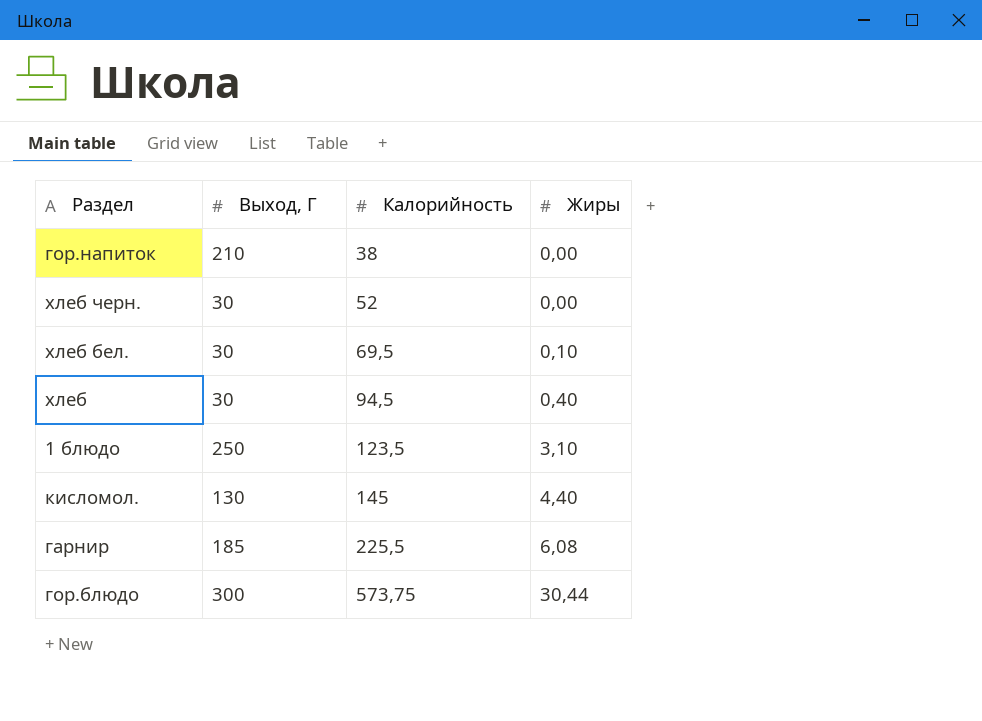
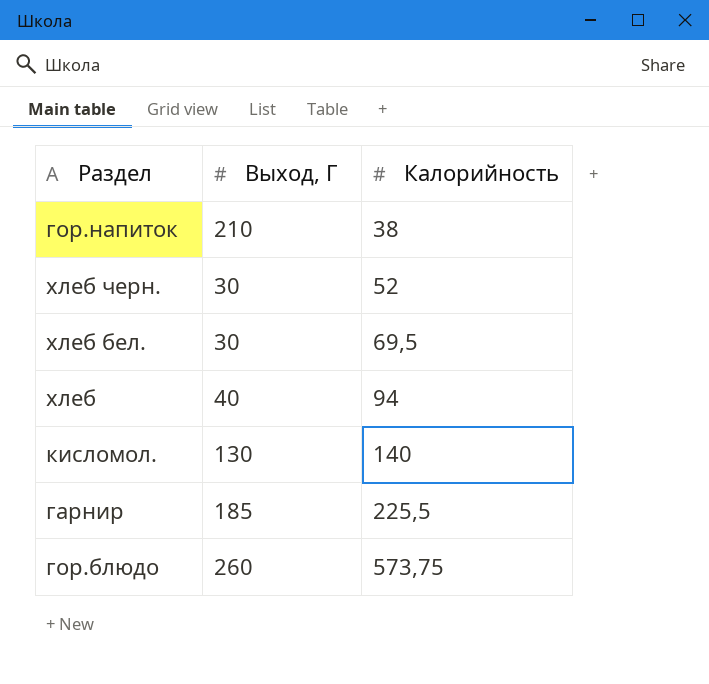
column Жиры | position: 4 -> none
row 1 блюдо: 250 | 123,5 | 3,10 -> none
хлеб | Выход, Г: 30 -> 40
хлеб | Калорийность: 94,5 -> 94
кисломол. | Калорийность: 145 -> 140
гор.блюдо | Выход, Г: 300 -> 260

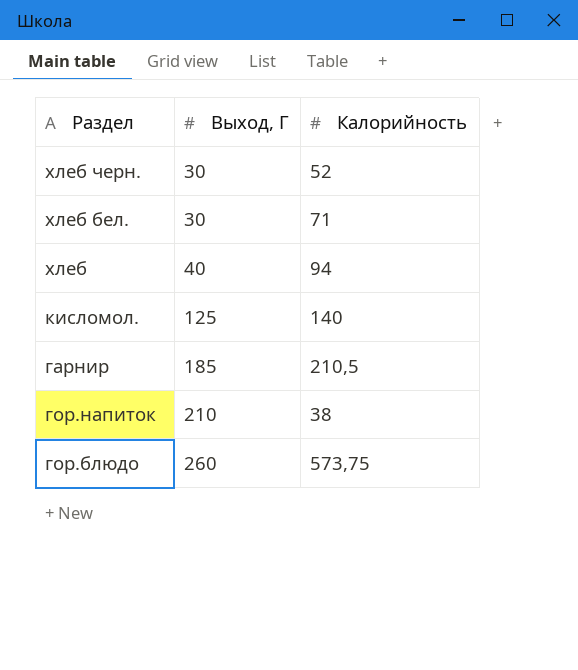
row order: Калорийность ascending -> Выход, Г ascending
хлеб бел. | Калорийность: 69,5 -> 71
кисломол. | Выход, Г: 130 -> 125
гарнир | Калорийность: 225,5 -> 210,5

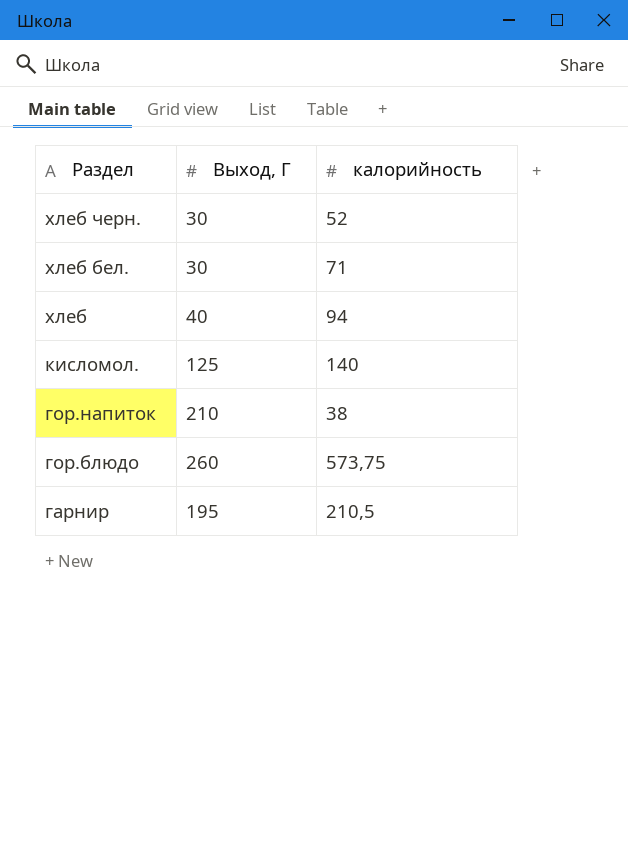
row order: Выход, Г ascending -> Раздел descending
column name: Калорийность -> калорийность
гарнир | Выход, Г: 185 -> 195

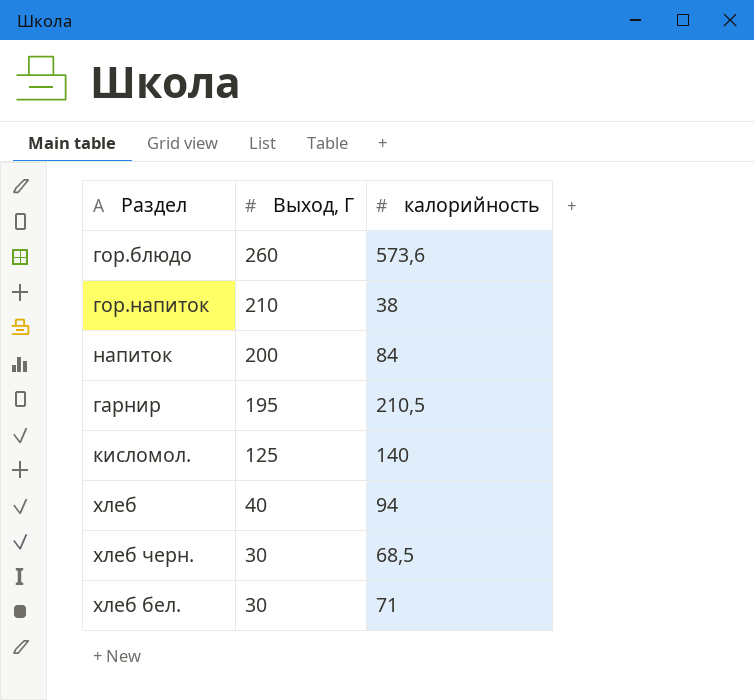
row order: Раздел descending -> Выход, Г descending
гор.блюдо | калорийность: 573,75 -> 573,6
row напиток: none -> 200 | 84
хлеб черн. | калорийность: 52 -> 68,5

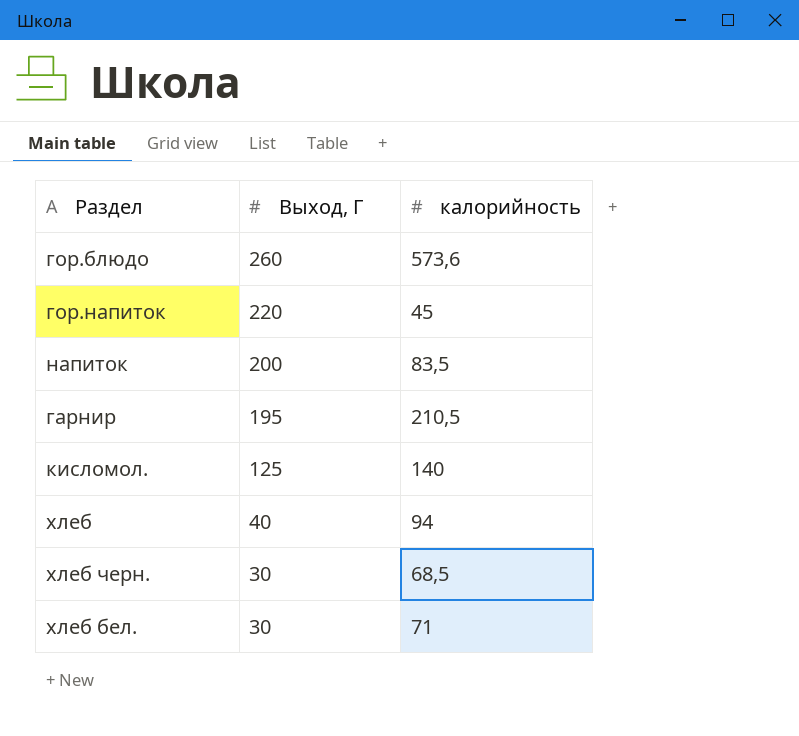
гор.напиток | Выход, Г: 210 -> 220
гор.напиток | калорийность: 38 -> 45
напиток | калорийность: 84 -> 83,5

